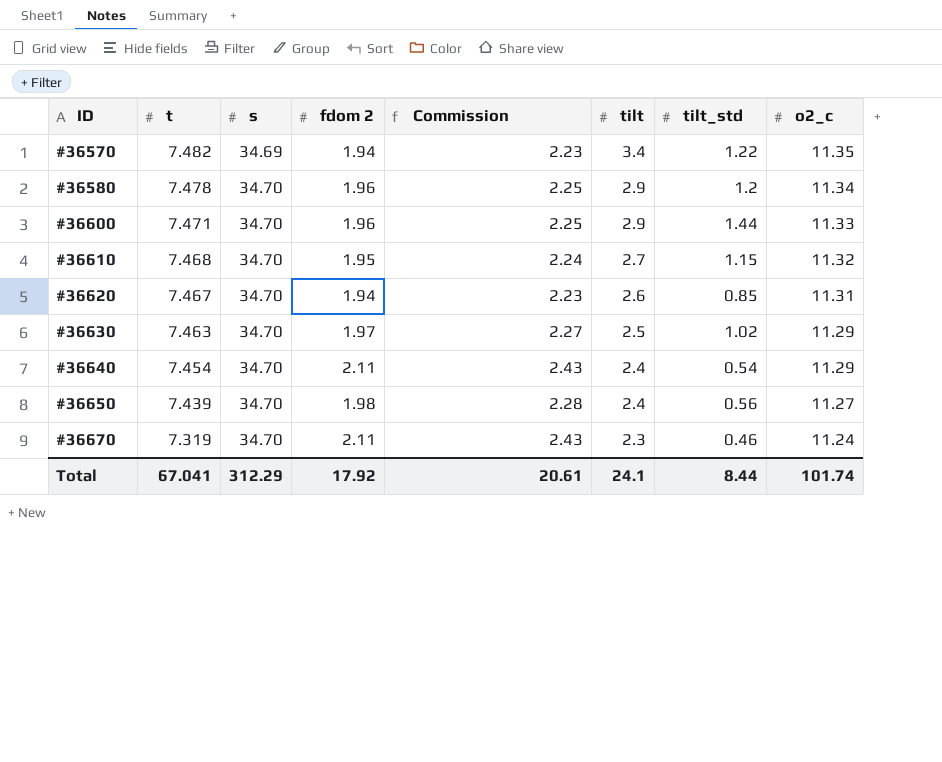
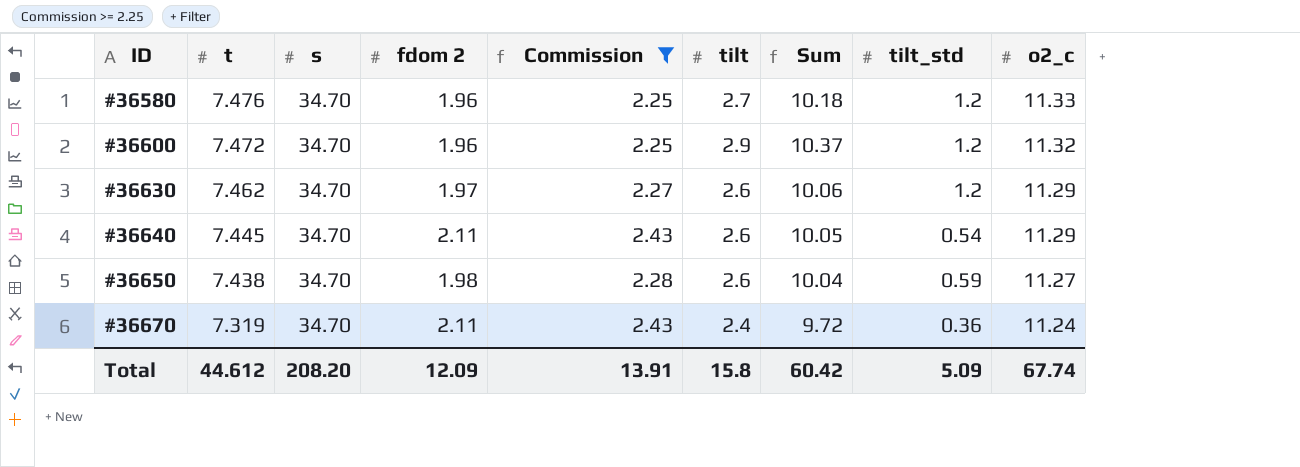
filter: none -> Commission >= 2.25
column Sum | formula: none -> [t] + [tilt]
#36580 | t: 7.478 -> 7.476
#36580 | tilt: 2.9 -> 2.7
#36580 | o2_c: 11.34 -> 11.33
#36600 | t: 7.471 -> 7.472
#36600 | tilt_std: 1.44 -> 1.2
#36600 | o2_c: 11.33 -> 11.32
#36630 | t: 7.463 -> 7.462
#36630 | tilt: 2.5 -> 2.6
#36630 | tilt_std: 1.02 -> 1.2
#36640 | t: 7.454 -> 7.445
#36640 | tilt: 2.4 -> 2.6
#36650 | t: 7.439 -> 7.438
#36650 | tilt: 2.4 -> 2.6
#36650 | tilt_std: 0.56 -> 0.59
#36670 | tilt: 2.3 -> 2.4
#36670 | tilt_std: 0.46 -> 0.36
Total | t: 67.041 -> 44.612
Total | s: 312.29 -> 208.20
Total | fdom 2: 17.92 -> 12.09
Total | Commission: 20.61 -> 13.91
Total | tilt: 24.1 -> 15.8
Total | tilt_std: 8.44 -> 5.09
Total | o2_c: 101.74 -> 67.74

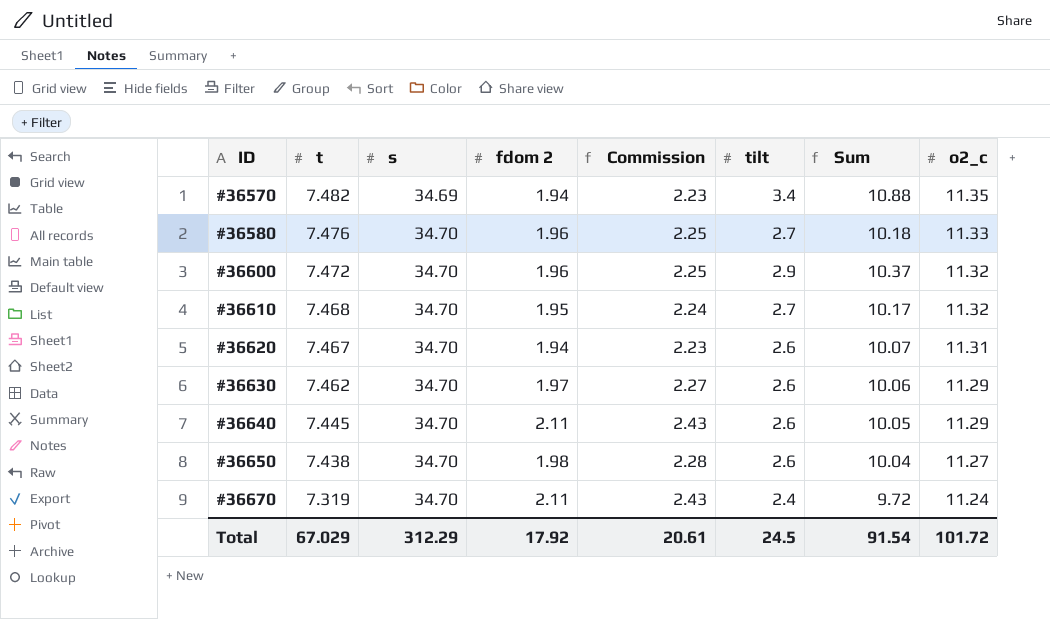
filter: Commission >= 2.25 -> none
column tilt_std | position: 8 -> none
Total | t: 44.612 -> 67.029
Total | s: 208.20 -> 312.29
Total | fdom 2: 12.09 -> 17.92
Total | Commission: 13.91 -> 20.61
Total | tilt: 15.8 -> 24.5
Total | Sum: 60.42 -> 91.54
Total | o2_c: 67.74 -> 101.72

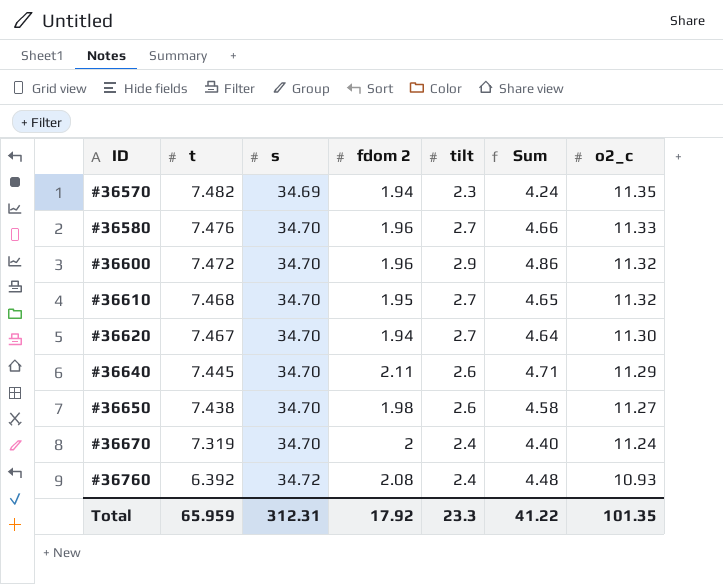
column Commission | formula: [fdom 2] * 1.15 -> none
column Sum | formula: [t] + [tilt] -> [fdom 2] + [tilt]
row #36630: 7.462 | 34.70 | 1.97 | 2.27 | 2.6 | 10.06 | 11.29 -> none
#36570 | tilt: 3.4 -> 2.3
#36620 | tilt: 2.6 -> 2.7
#36620 | o2_c: 11.31 -> 11.30
#36670 | fdom 2: 2.11 -> 2
row #36760: none -> 6.392 | 34.72 | 2.08 | 2.4 | 4.48 | 10.93
Total | t: 67.029 -> 65.959
Total | s: 312.29 -> 312.31
Total | tilt: 24.5 -> 23.3
Total | Sum: 91.54 -> 41.22
Total | o2_c: 101.72 -> 101.35

